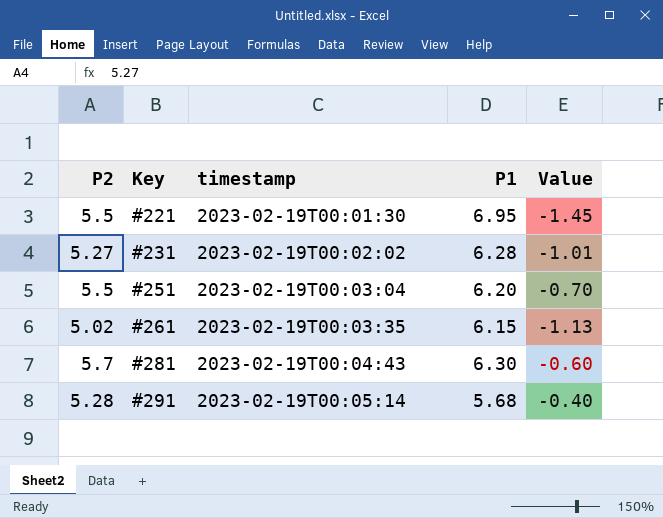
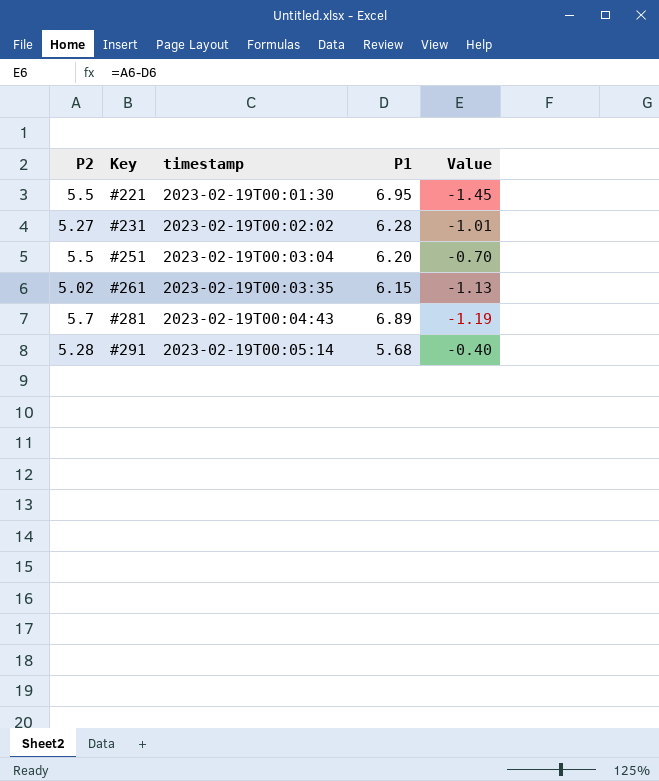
#281 | P1: 6.30 -> 6.89
#281 | Value: -0.60 -> -1.19

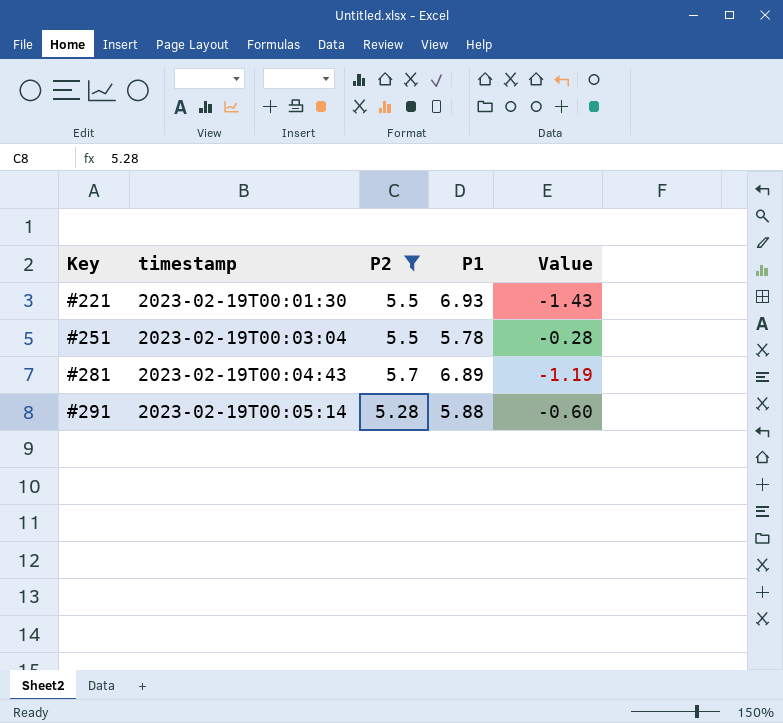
filter: none -> P2 >= 5.28
column P2 | position: 1 -> 3
#221 | P1: 6.95 -> 6.93
#221 | Value: -1.45 -> -1.43
#251 | P1: 6.20 -> 5.78
#251 | Value: -0.70 -> -0.28
#291 | P1: 5.68 -> 5.88
#291 | Value: -0.40 -> -0.60

